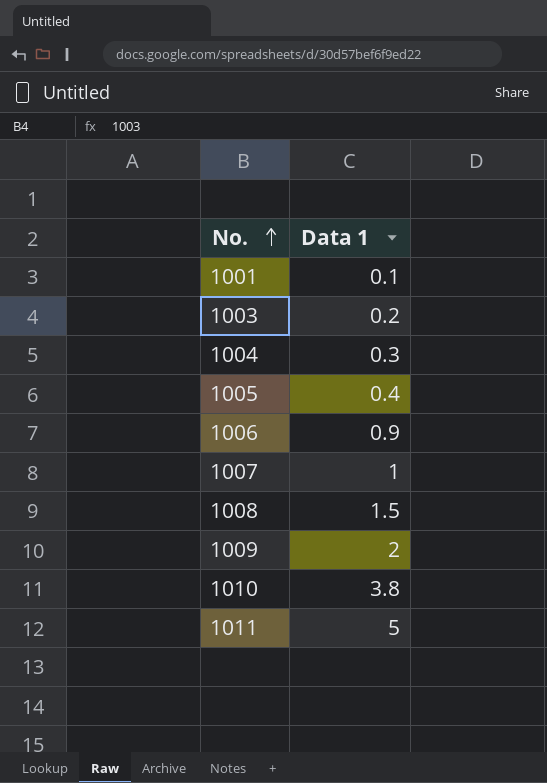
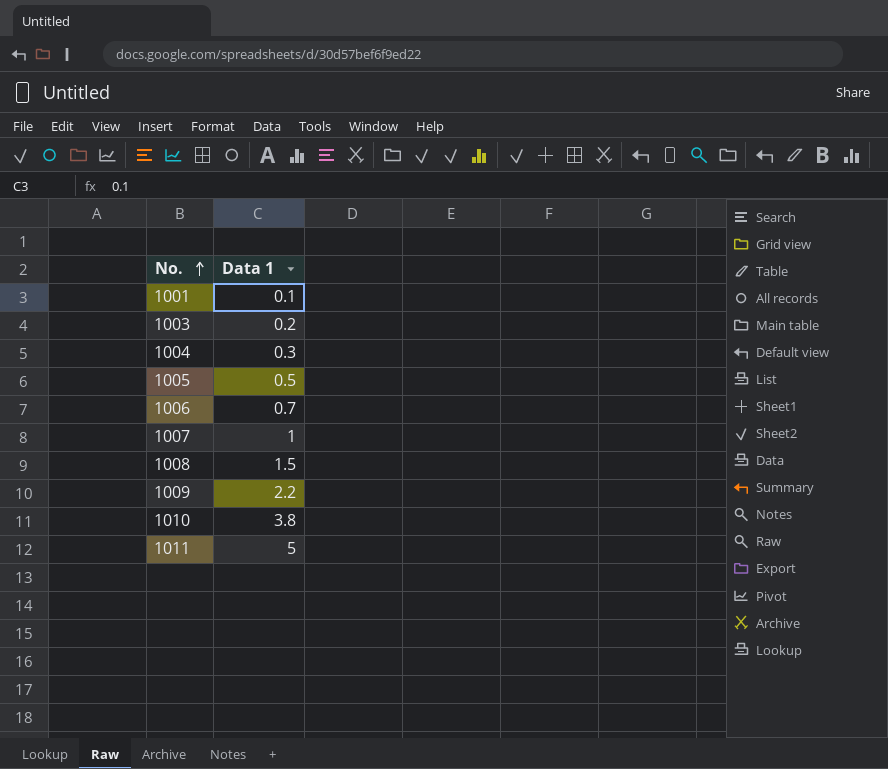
1005 | Data 1: 0.4 -> 0.5
1006 | Data 1: 0.9 -> 0.7
1009 | Data 1: 2 -> 2.2

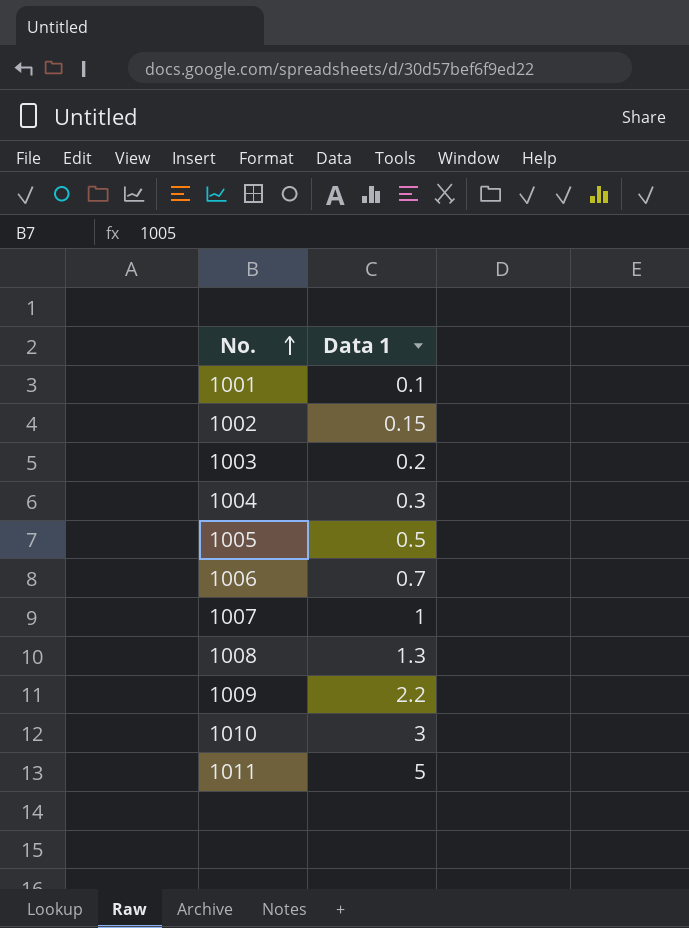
row 1002: none -> 0.15
1008 | Data 1: 1.5 -> 1.3
1010 | Data 1: 3.8 -> 3

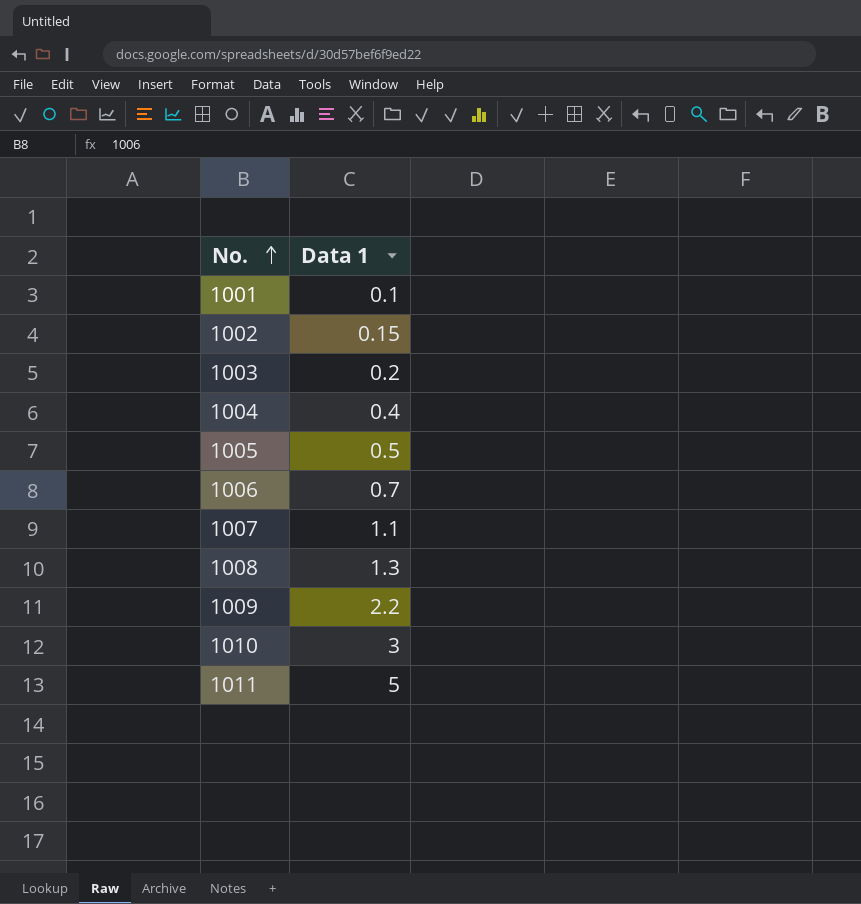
1004 | Data 1: 0.3 -> 0.4
1007 | Data 1: 1 -> 1.1

